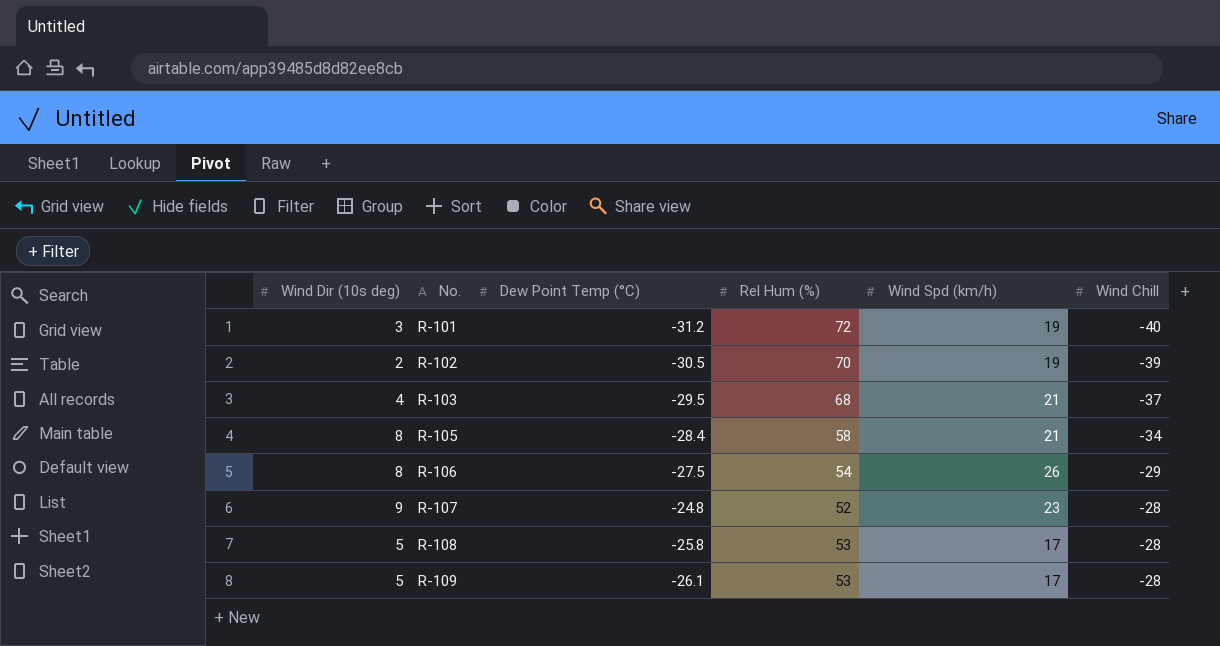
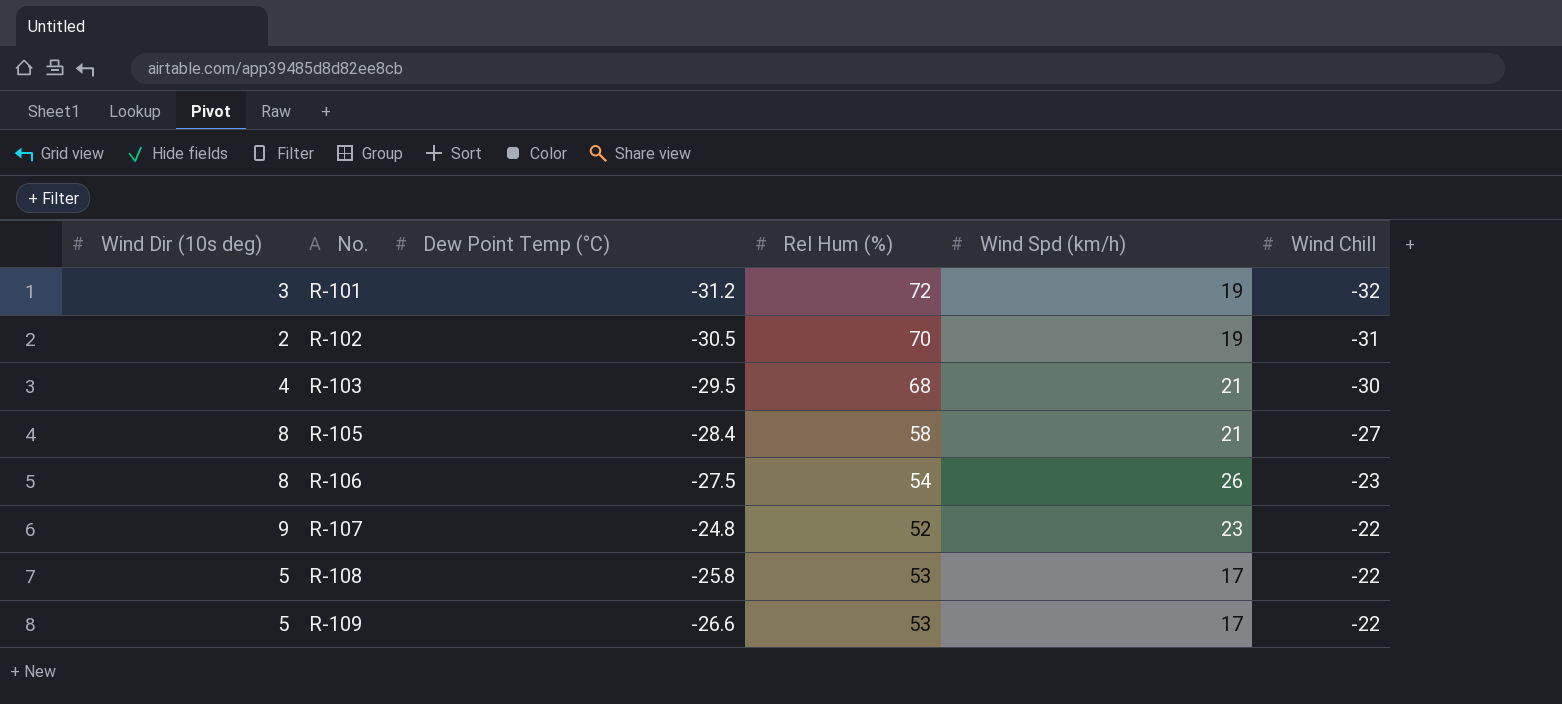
R-101 | Wind Chill: -40 -> -32
R-102 | Wind Chill: -39 -> -31
R-103 | Wind Chill: -37 -> -30
R-105 | Wind Chill: -34 -> -27
R-106 | Wind Chill: -29 -> -23
R-107 | Wind Chill: -28 -> -22
R-108 | Wind Chill: -28 -> -22
R-109 | Dew Point Temp (°C): -26.1 -> -26.6
R-109 | Wind Chill: -28 -> -22

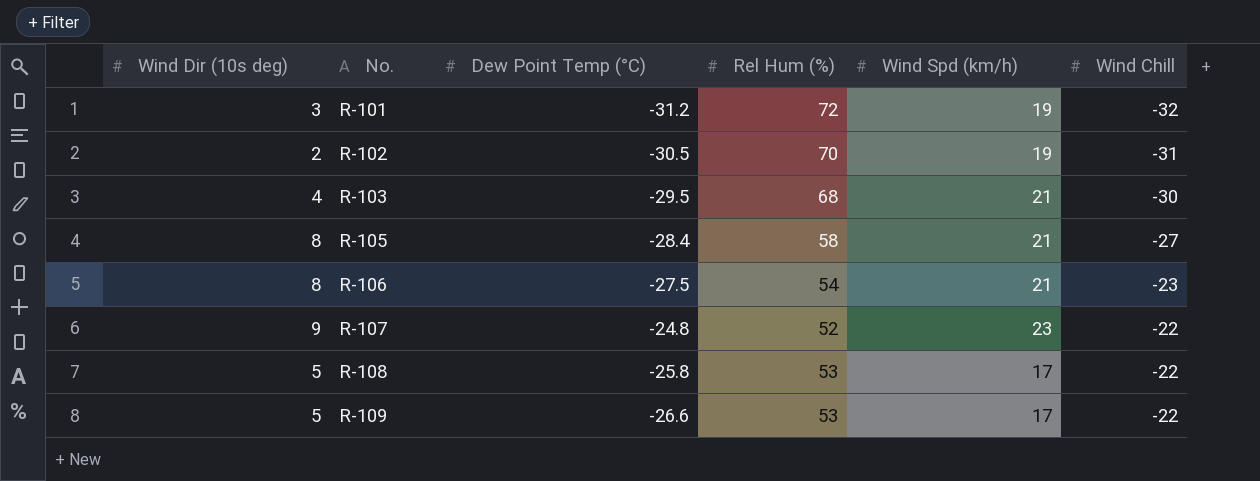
R-106 | Wind Spd (km/h): 26 -> 21

